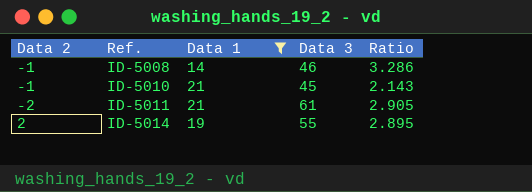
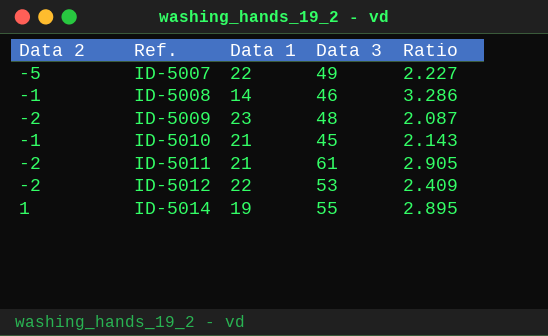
filter: Data 1 <= 21 -> none
ID-5014 | Data 2: 2 -> 1

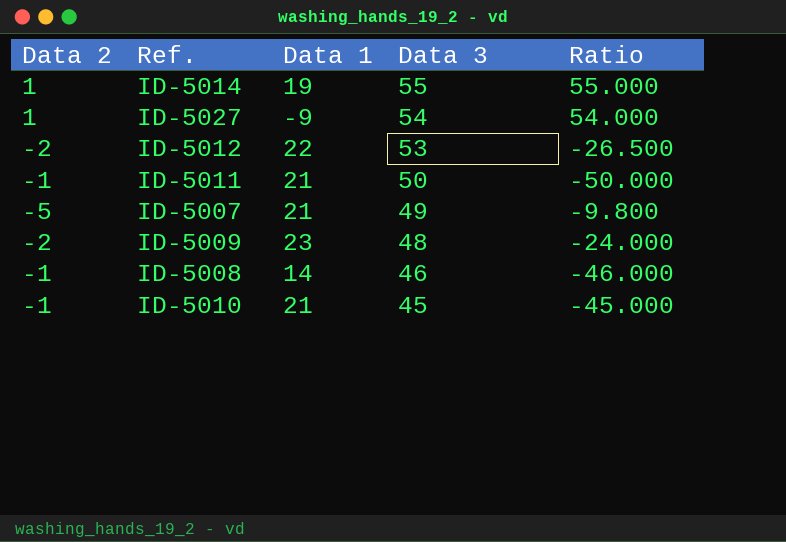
row order: Ref. ascending -> Data 3 descending
column Ratio | formula: [Data 3] / [Data 1] -> [Data 3] / [Data 2]
row ID-5027: none -> 1 | -9 | 54 | 54.000
ID-5011 | Data 2: -2 -> -1
ID-5011 | Data 3: 61 -> 50
ID-5007 | Data 1: 22 -> 21

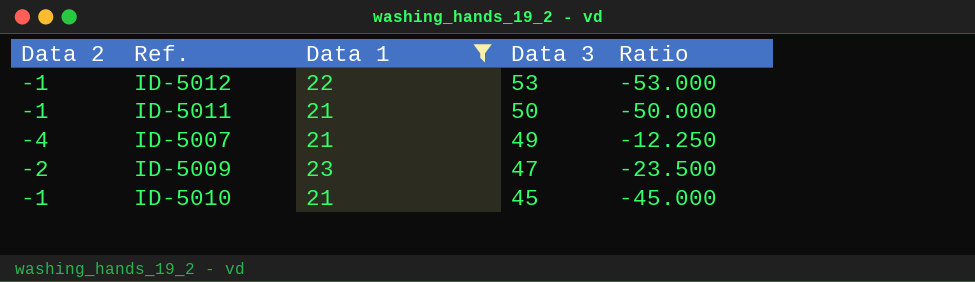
filter: none -> Data 1 >= 21
ID-5012 | Data 2: -2 -> -1
ID-5012 | Ratio: -26.500 -> -53.000
ID-5007 | Data 2: -5 -> -4
ID-5007 | Ratio: -9.800 -> -12.250
ID-5009 | Data 3: 48 -> 47
ID-5009 | Ratio: -24.000 -> -23.500

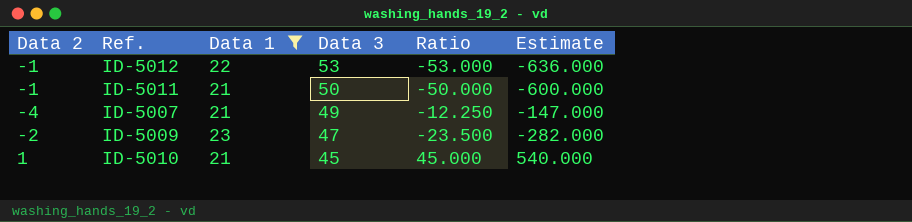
column Estimate | formula: none -> [Ratio] * 12
ID-5010 | Data 2: -1 -> 1
ID-5010 | Ratio: -45.000 -> 45.000

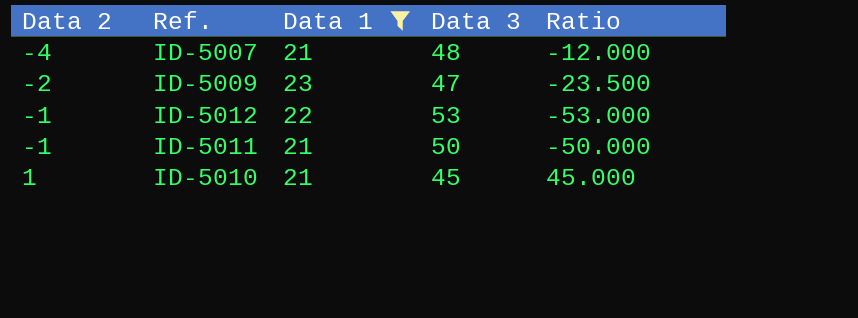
row order: Data 3 descending -> Data 2 ascending
column Estimate | formula: [Ratio] * 12 -> none
ID-5007 | Data 3: 49 -> 48
ID-5007 | Ratio: -12.250 -> -12.000

